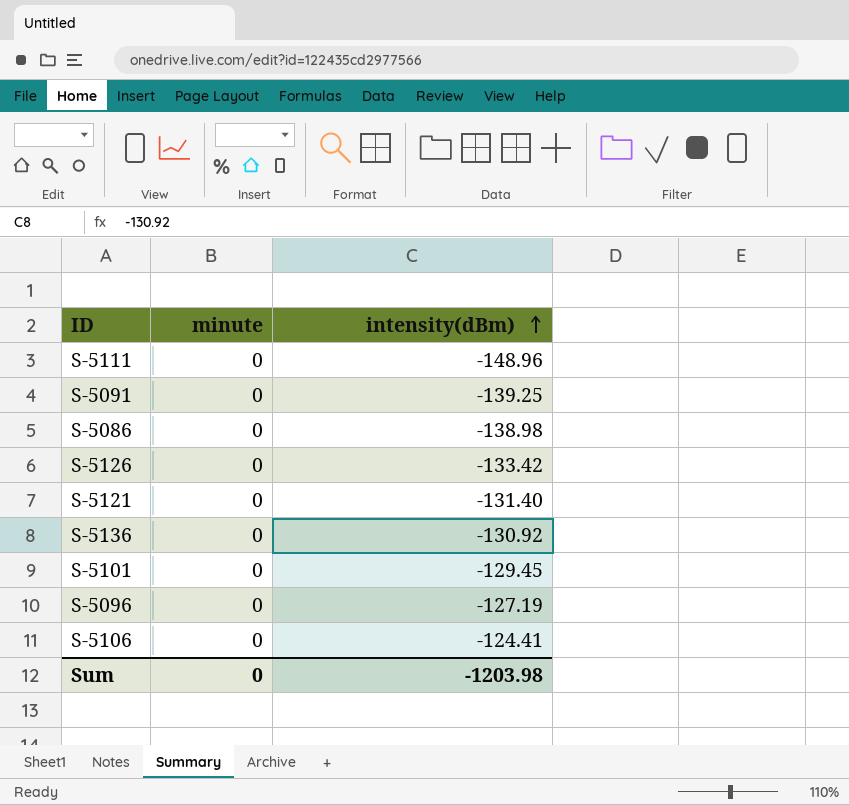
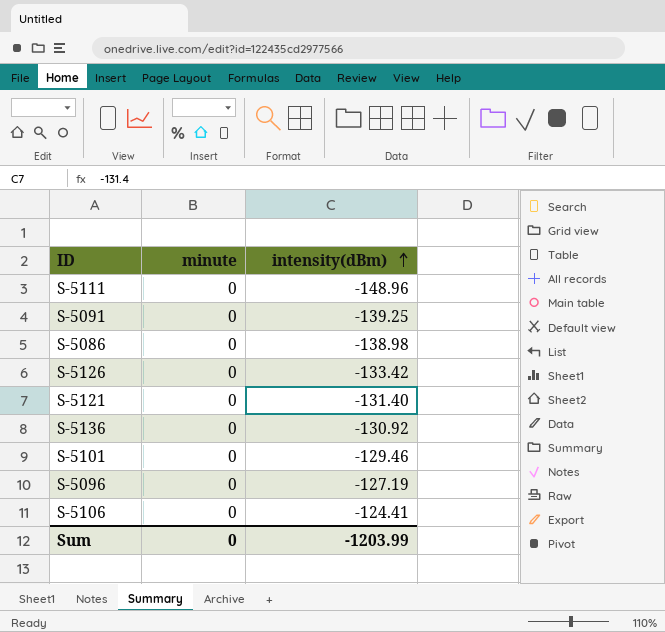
S-5101 | intensity(dBm): -129.45 -> -129.46
Sum | intensity(dBm): -1203.98 -> -1203.99

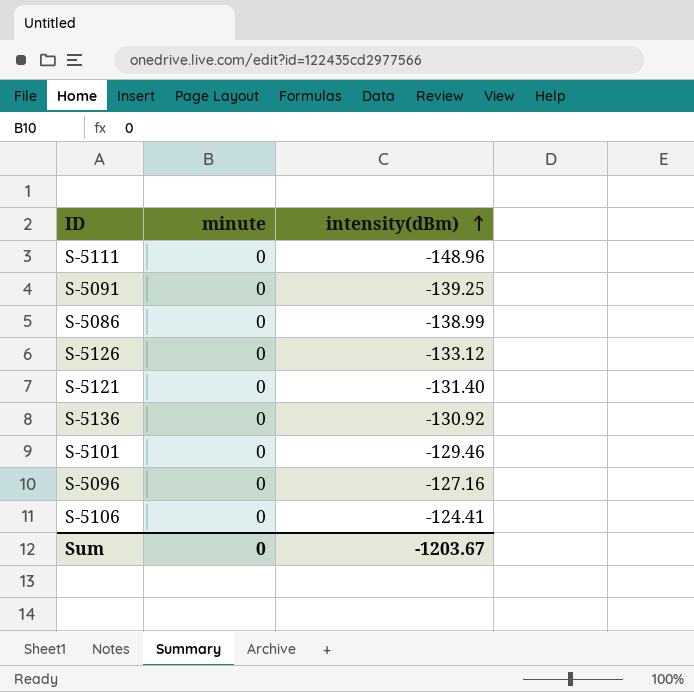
S-5086 | intensity(dBm): -138.98 -> -138.99
S-5126 | intensity(dBm): -133.42 -> -133.12
S-5096 | intensity(dBm): -127.19 -> -127.16
Sum | intensity(dBm): -1203.99 -> -1203.67

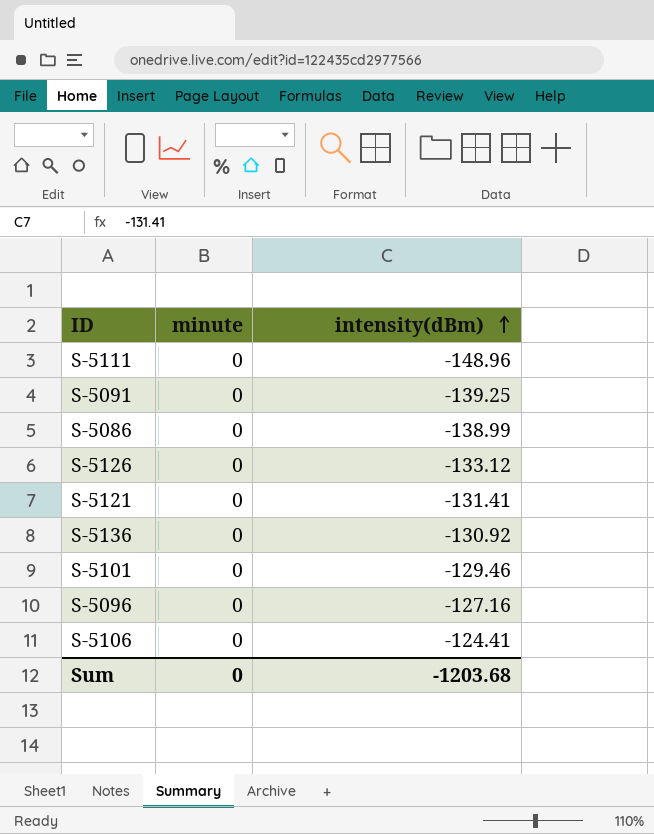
S-5121 | intensity(dBm): -131.40 -> -131.41
Sum | intensity(dBm): -1203.67 -> -1203.68

